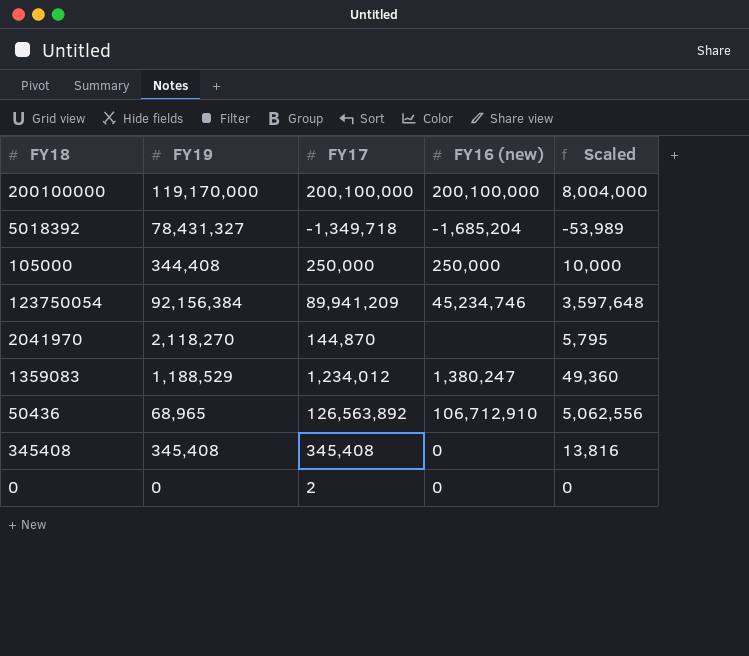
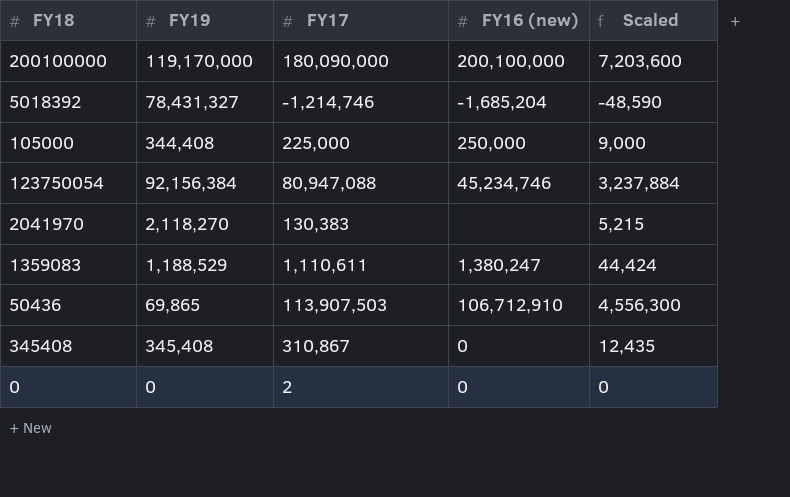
200100000 | FY17: 200,100,000 -> 180,090,000
200100000 | Scaled: 8,004,000 -> 7,203,600
5018392 | FY17: -1,349,718 -> -1,214,746
5018392 | Scaled: -53,989 -> -48,590
105000 | FY17: 250,000 -> 225,000
105000 | Scaled: 10,000 -> 9,000
123750054 | FY17: 89,941,209 -> 80,947,088
123750054 | Scaled: 3,597,648 -> 3,237,884
2041970 | FY17: 144,870 -> 130,383
2041970 | Scaled: 5,795 -> 5,215
1359083 | FY17: 1,234,012 -> 1,110,611
1359083 | Scaled: 49,360 -> 44,424
50436 | FY19: 68,965 -> 69,865
50436 | FY17: 126,563,892 -> 113,907,503
50436 | Scaled: 5,062,556 -> 4,556,300
345408 | FY17: 345,408 -> 310,867
345408 | Scaled: 13,816 -> 12,435

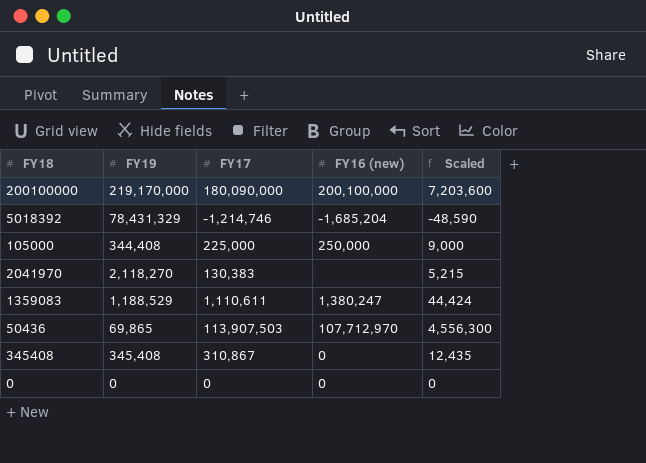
row 123750054: 92,156,384 | 80,947,088 | 45,234,746 | 3,237,884 -> none
200100000 | FY19: 119,170,000 -> 219,170,000
5018392 | FY19: 78,431,327 -> 78,431,329
50436 | FY16 (new): 106,712,910 -> 107,712,970
0 | FY17: 2 -> 0

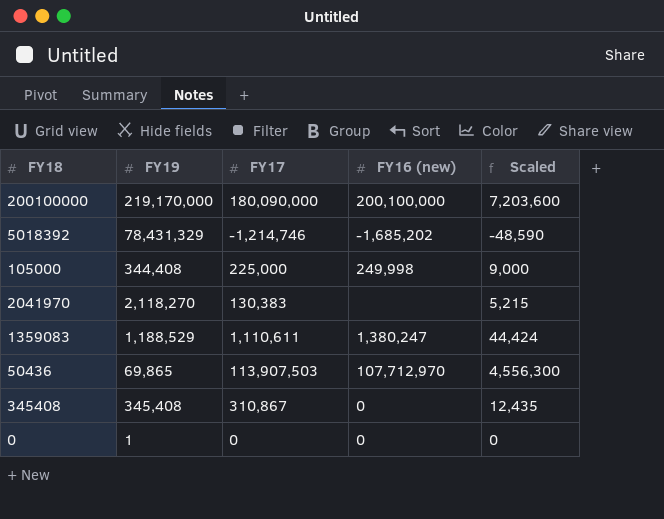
5018392 | FY16 (new): -1,685,204 -> -1,685,202
105000 | FY16 (new): 250,000 -> 249,998
0 | FY19: 0 -> 1

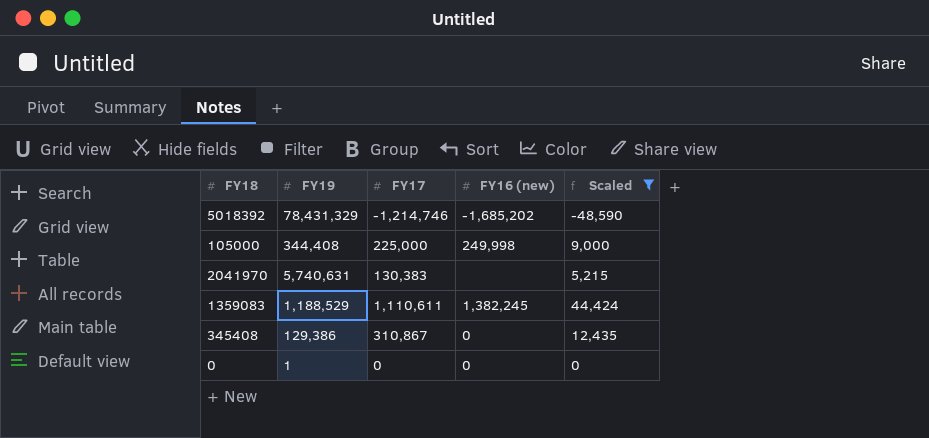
filter: none -> Scaled <= 44,424
2041970 | FY19: 2,118,270 -> 5,740,631
1359083 | FY16 (new): 1,380,247 -> 1,382,245
345408 | FY19: 345,408 -> 129,386

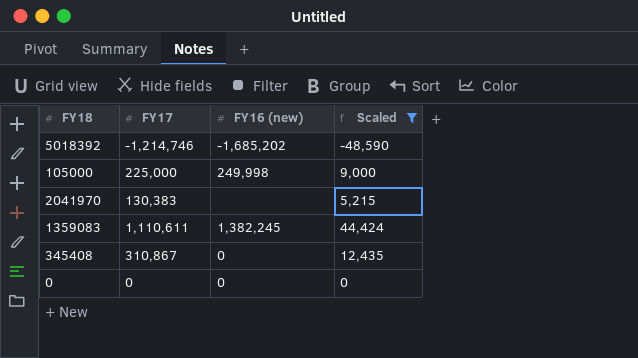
column FY19 | position: 2 -> none

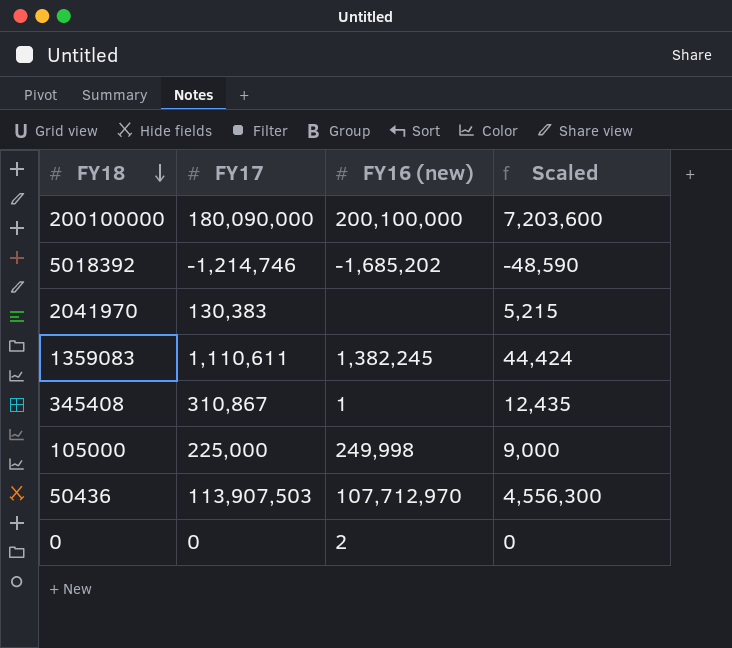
filter: Scaled <= 44,424 -> none
row order: none -> FY18 descending
345408 | FY16 (new): 0 -> 1
0 | FY16 (new): 0 -> 2

